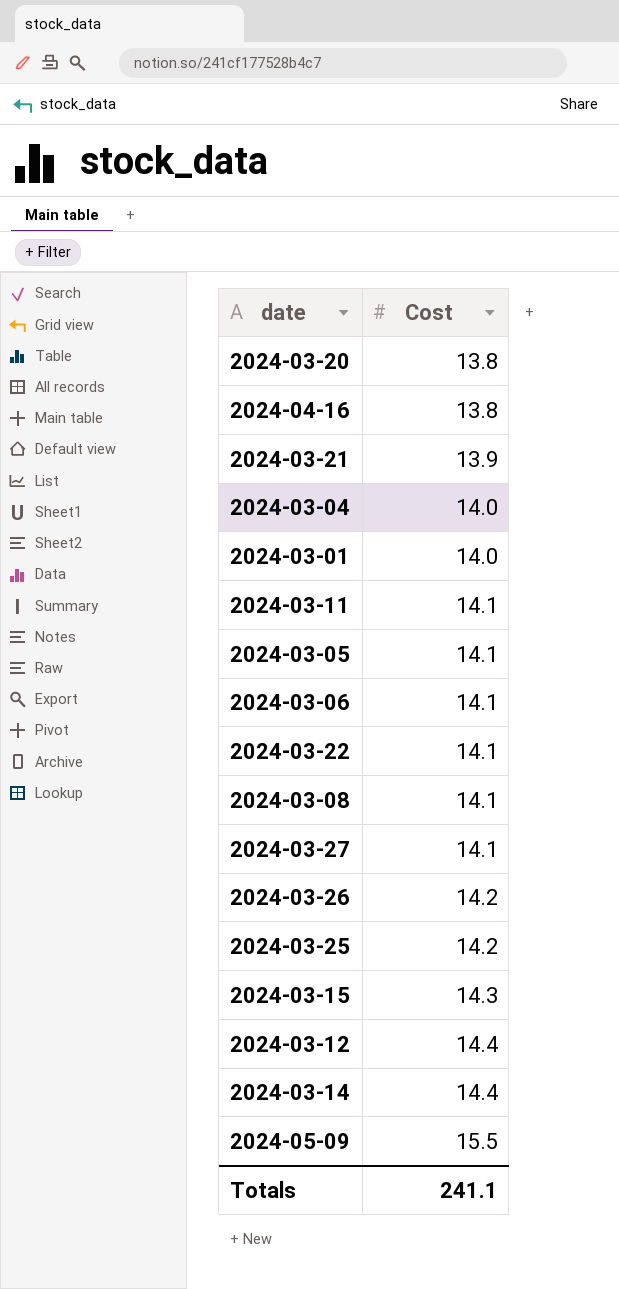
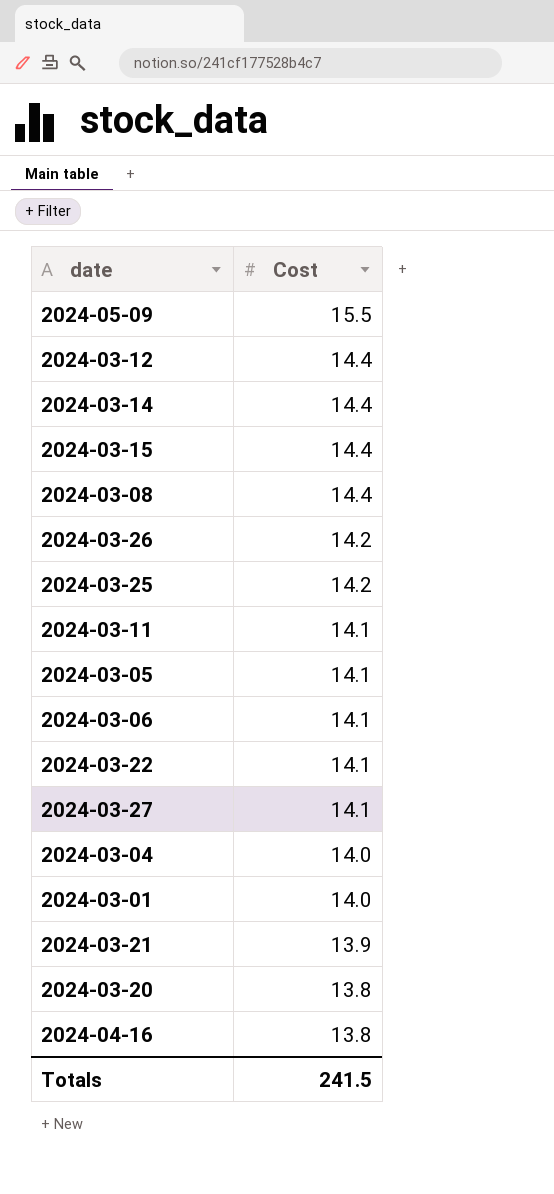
row order: Cost ascending -> Cost descending
2024-03-15 | Cost: 14.3 -> 14.4
2024-03-08 | Cost: 14.1 -> 14.4
Totals | Cost: 241.1 -> 241.5

